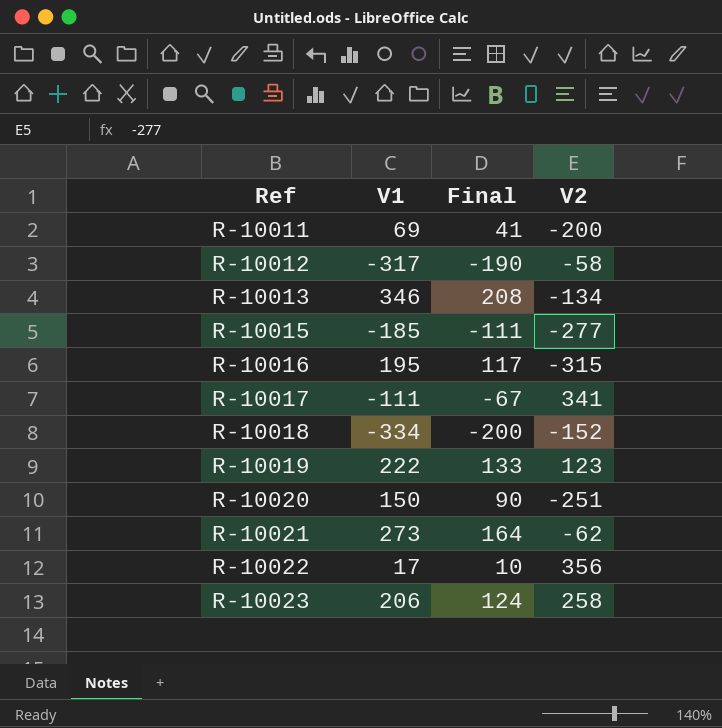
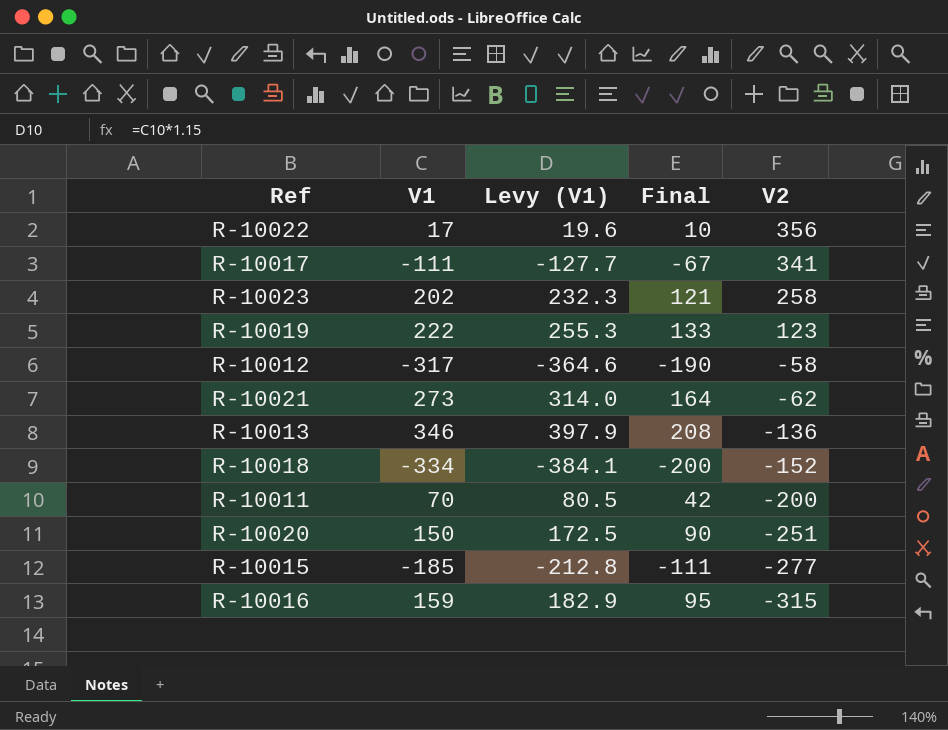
row order: Ref ascending -> V2 descending
column Levy (V1) | formula: none -> [V1] * 1.15
R-10023 | V1: 206 -> 202
R-10023 | Final: 124 -> 121
R-10013 | V2: -134 -> -136
R-10011 | V1: 69 -> 70
R-10011 | Final: 41 -> 42
R-10016 | V1: 195 -> 159
R-10016 | Final: 117 -> 95

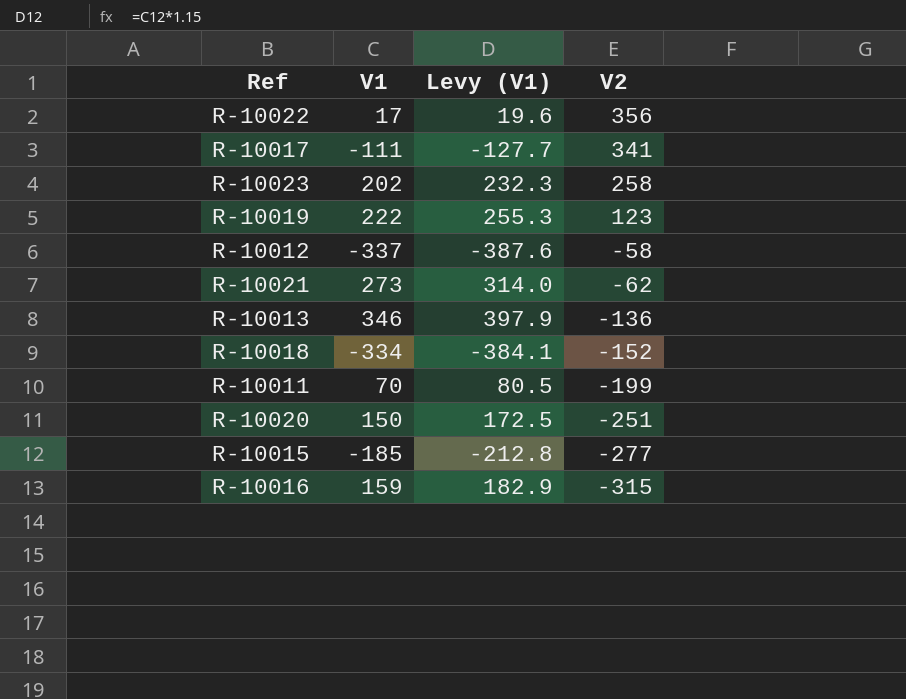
column Final | formula: [V1] * 0.6 -> none
R-10012 | V1: -317 -> -337
R-10012 | Levy (V1): -364.6 -> -387.6
R-10011 | V2: -200 -> -199

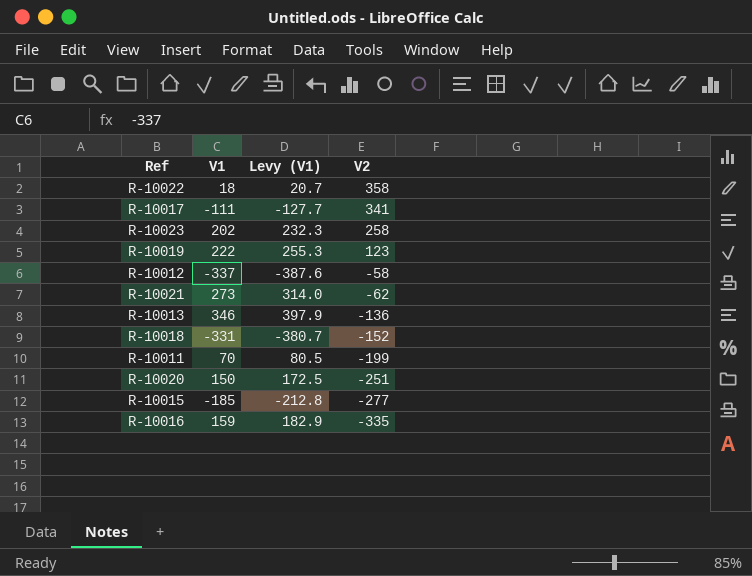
R-10022 | V1: 17 -> 18
R-10022 | Levy (V1): 19.6 -> 20.7
R-10022 | V2: 356 -> 358
R-10018 | V1: -334 -> -331
R-10018 | Levy (V1): -384.1 -> -380.7
R-10016 | V2: -315 -> -335

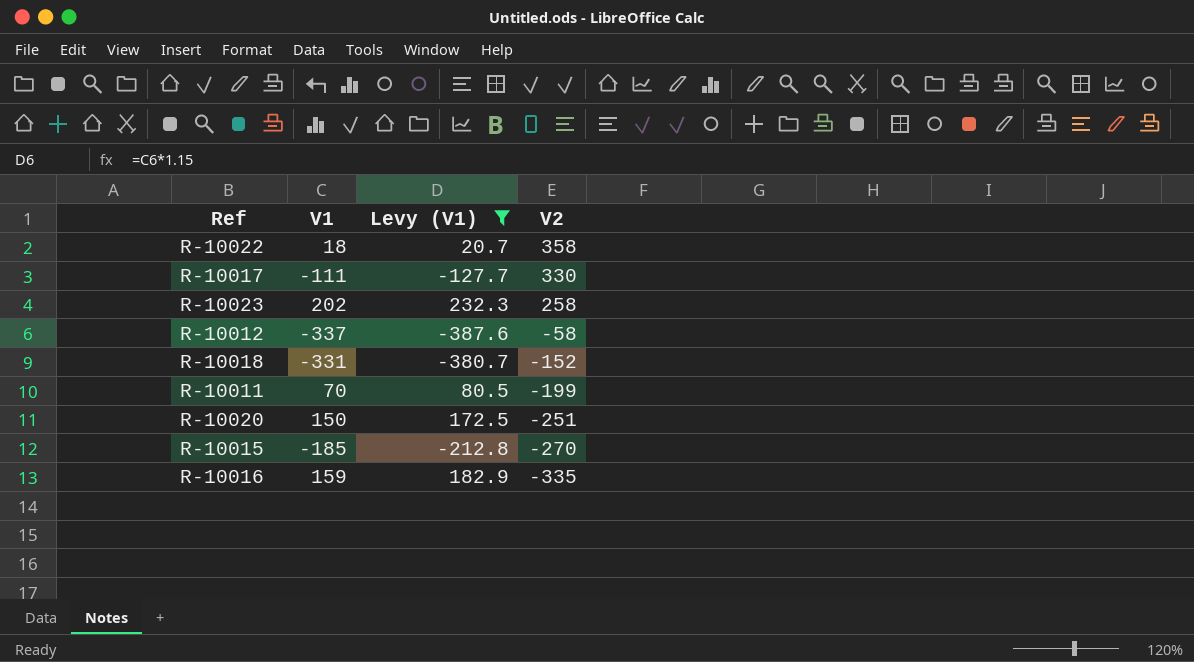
filter: none -> Levy (V1) <= 232.3
R-10017 | V2: 341 -> 330
R-10015 | V2: -277 -> -270

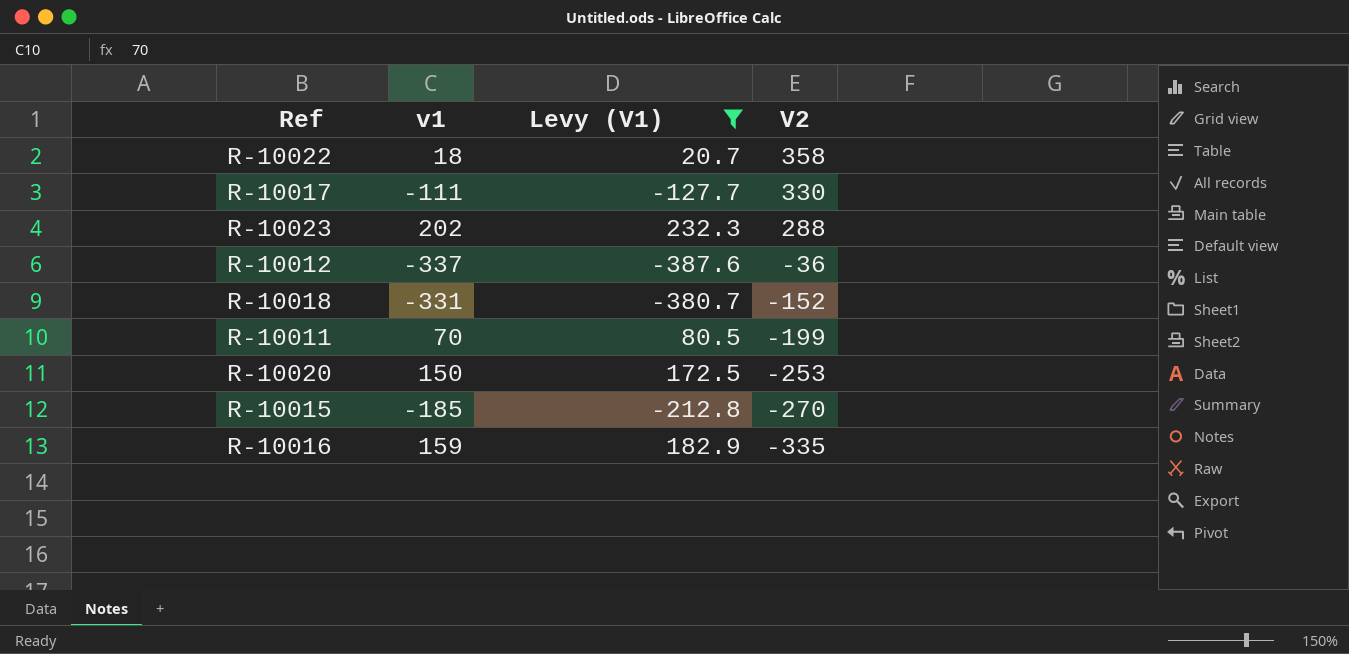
column name: V1 -> v1
R-10023 | V2: 258 -> 288
R-10012 | V2: -58 -> -36
R-10020 | V2: -251 -> -253

